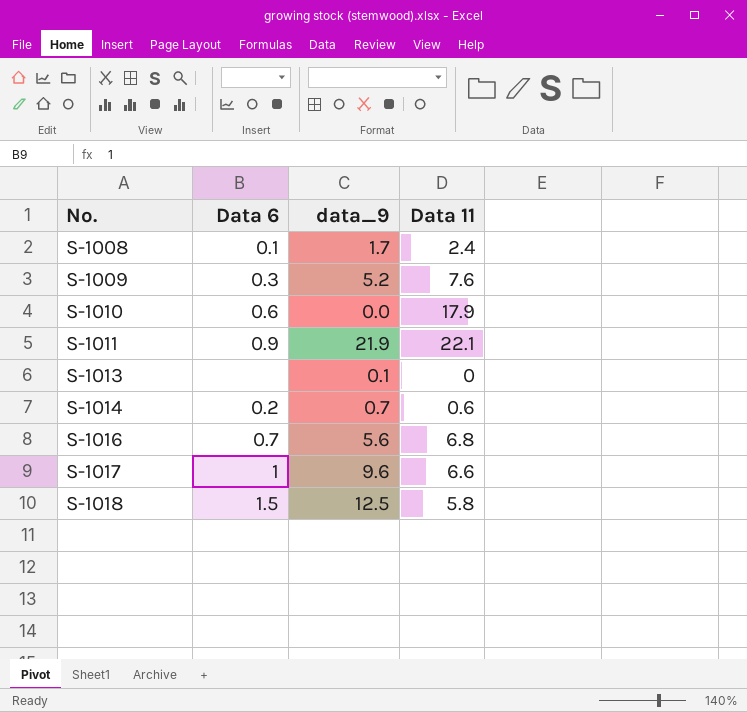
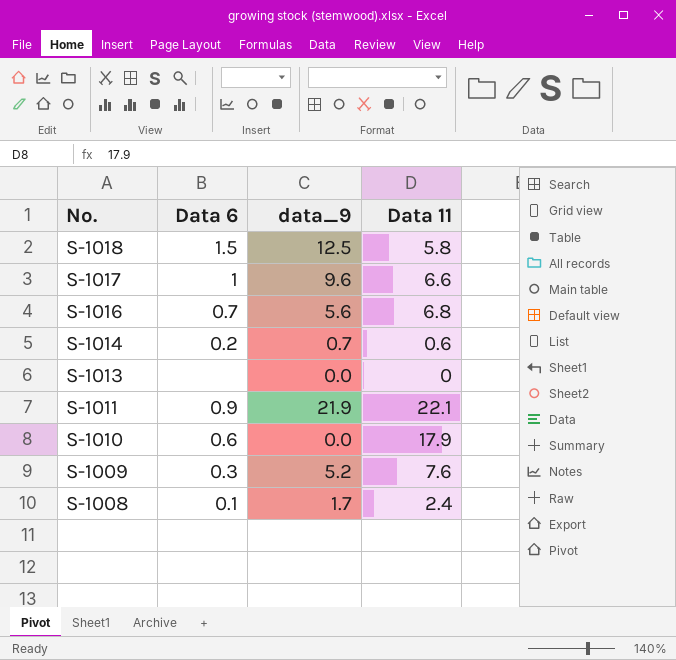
row order: No. ascending -> No. descending
S-1013 | data_9: 0.1 -> 0.0

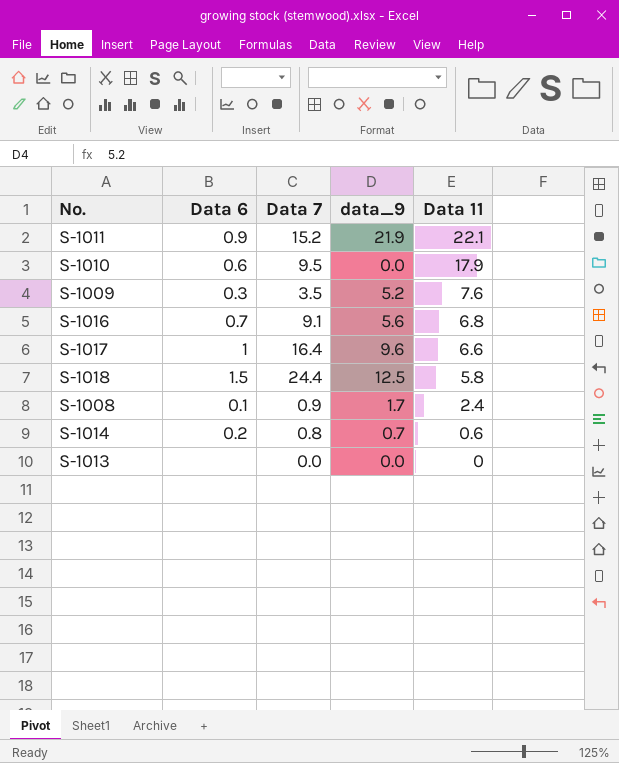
row order: No. descending -> Data 11 descending
column Data 7 | position: none -> 3

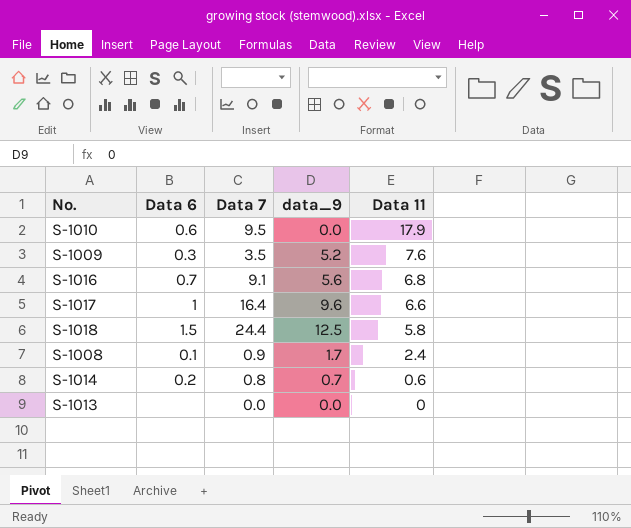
row S-1011: 0.9 | 15.2 | 21.9 | 22.1 -> none

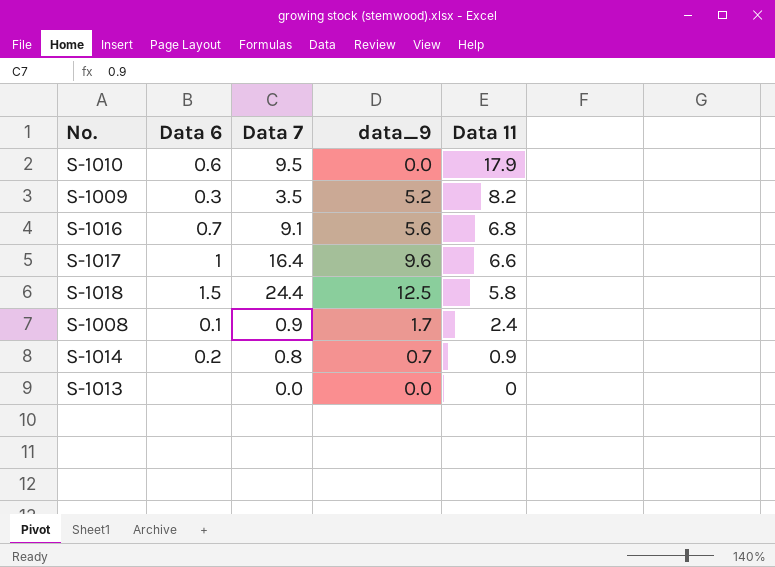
S-1009 | Data 11: 7.6 -> 8.2
S-1014 | Data 11: 0.6 -> 0.9

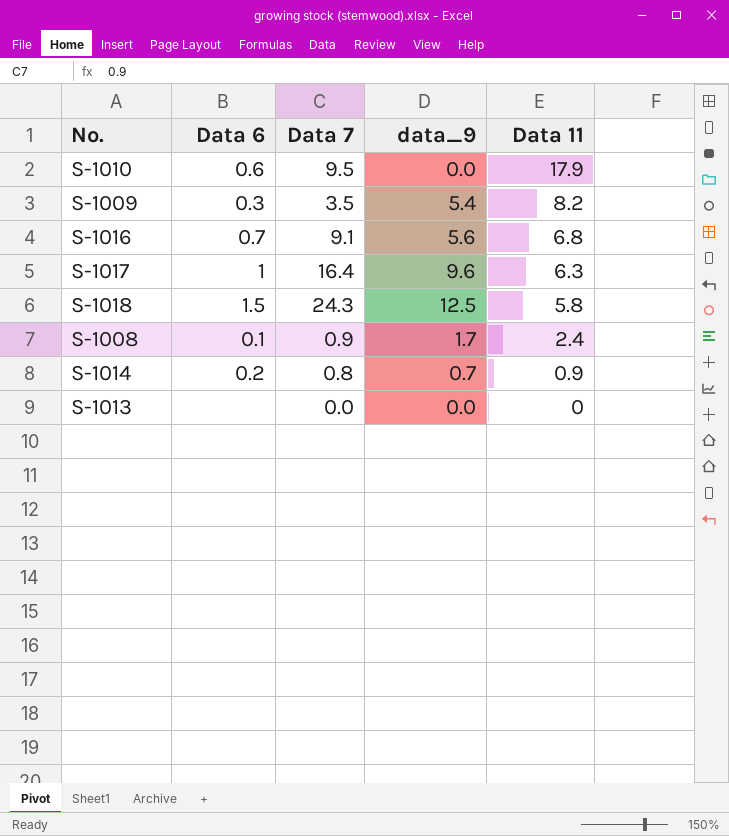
S-1009 | data_9: 5.2 -> 5.4
S-1017 | Data 11: 6.6 -> 6.3
S-1018 | Data 7: 24.4 -> 24.3

